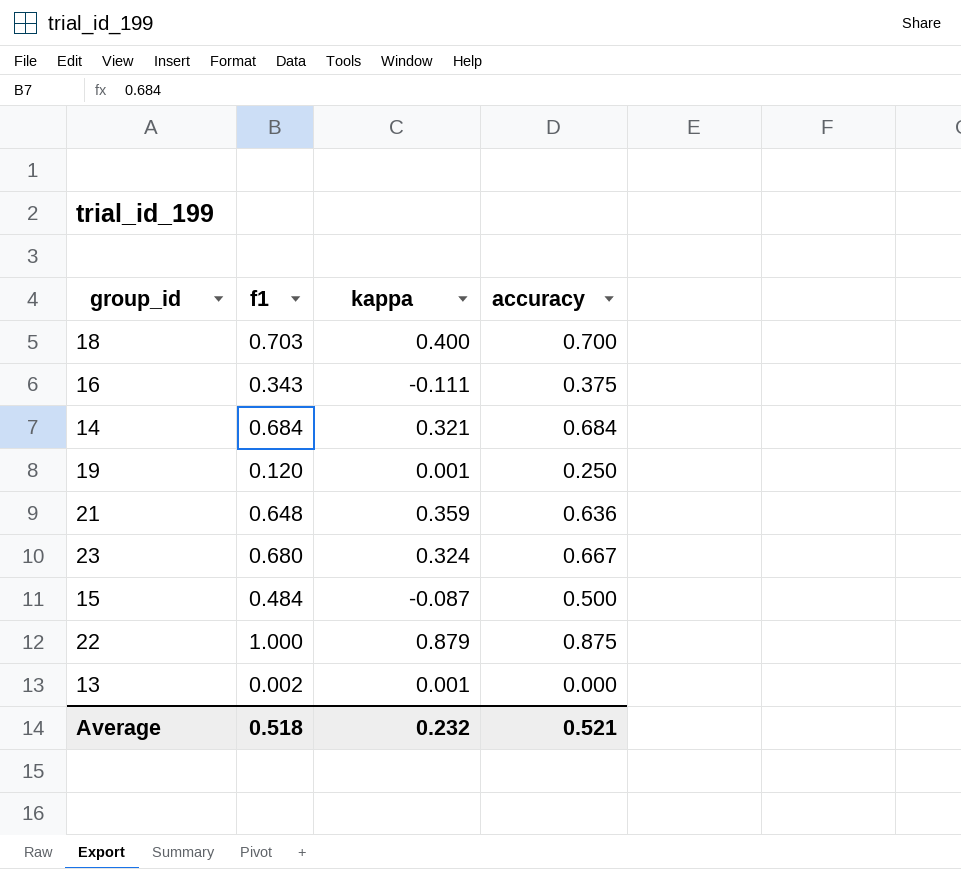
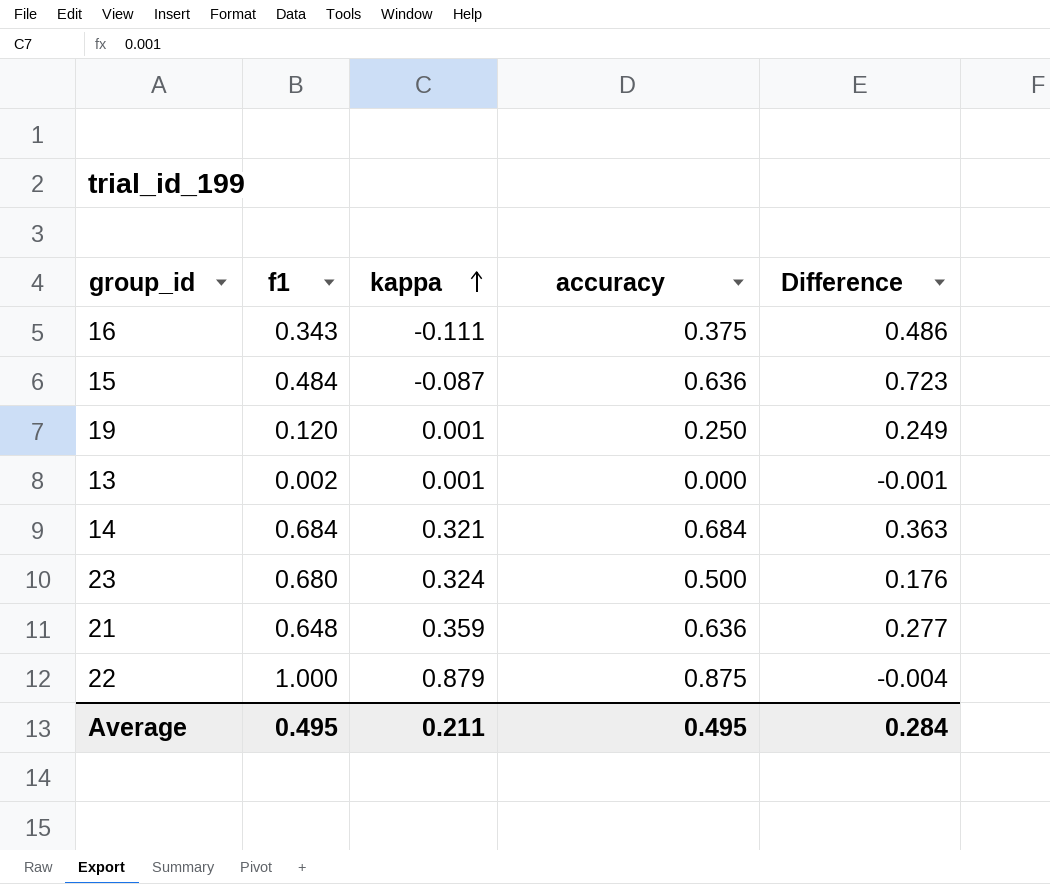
row order: none -> kappa ascending
column Difference | formula: none -> [accuracy] - [kappa]
row 18: 0.703 | 0.400 | 0.700 -> none
15 | accuracy: 0.500 -> 0.636
23 | accuracy: 0.667 -> 0.500
Average | f1: 0.518 -> 0.495
Average | kappa: 0.232 -> 0.211
Average | accuracy: 0.521 -> 0.495

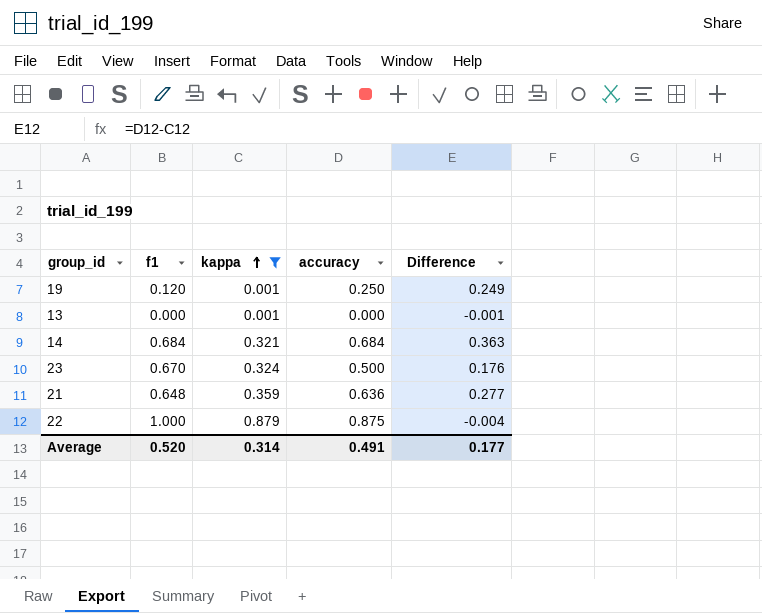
filter: none -> kappa >= 0.001
13 | f1: 0.002 -> 0.000
23 | f1: 0.680 -> 0.670
Average | f1: 0.495 -> 0.520
Average | kappa: 0.211 -> 0.314
Average | accuracy: 0.495 -> 0.491
Average | Difference: 0.284 -> 0.177

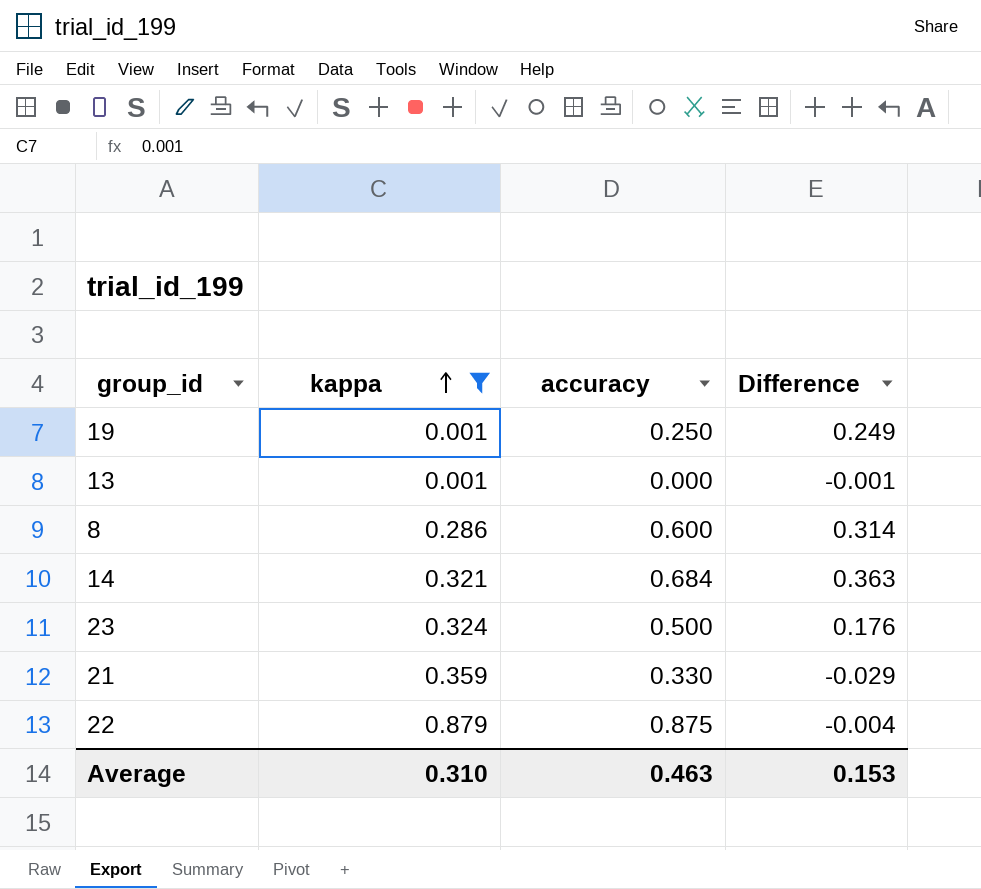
column f1 | position: 2 -> none
row 8: none -> 0.286 | 0.600 | 0.314
21 | accuracy: 0.636 -> 0.330
21 | Difference: 0.277 -> -0.029
Average | kappa: 0.314 -> 0.310
Average | accuracy: 0.491 -> 0.463
Average | Difference: 0.177 -> 0.153

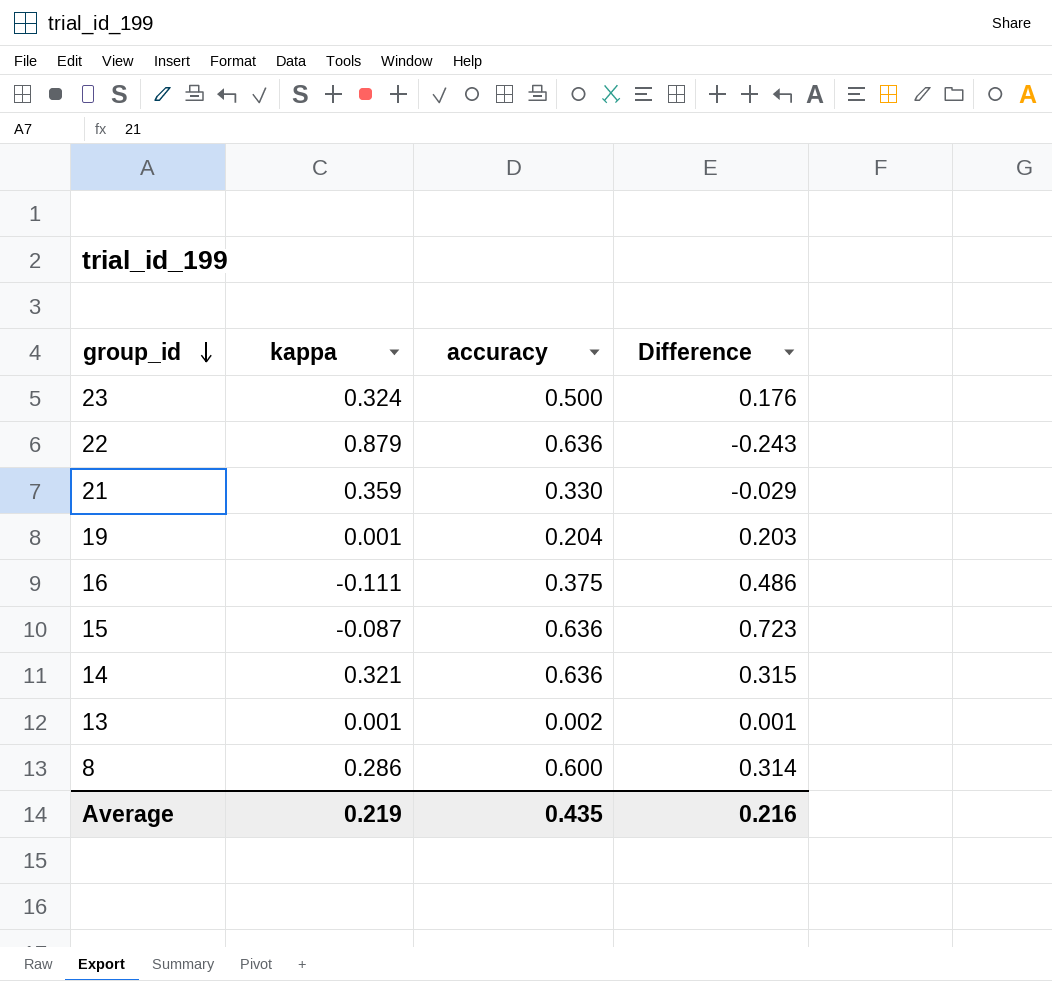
filter: kappa >= 0.001 -> none
row order: kappa ascending -> group_id descending
22 | accuracy: 0.875 -> 0.636
22 | Difference: -0.004 -> -0.243
19 | accuracy: 0.250 -> 0.204
19 | Difference: 0.249 -> 0.203
14 | accuracy: 0.684 -> 0.636
14 | Difference: 0.363 -> 0.315
13 | accuracy: 0.000 -> 0.002
13 | Difference: -0.001 -> 0.001
Average | kappa: 0.310 -> 0.219
Average | accuracy: 0.463 -> 0.435
Average | Difference: 0.153 -> 0.216

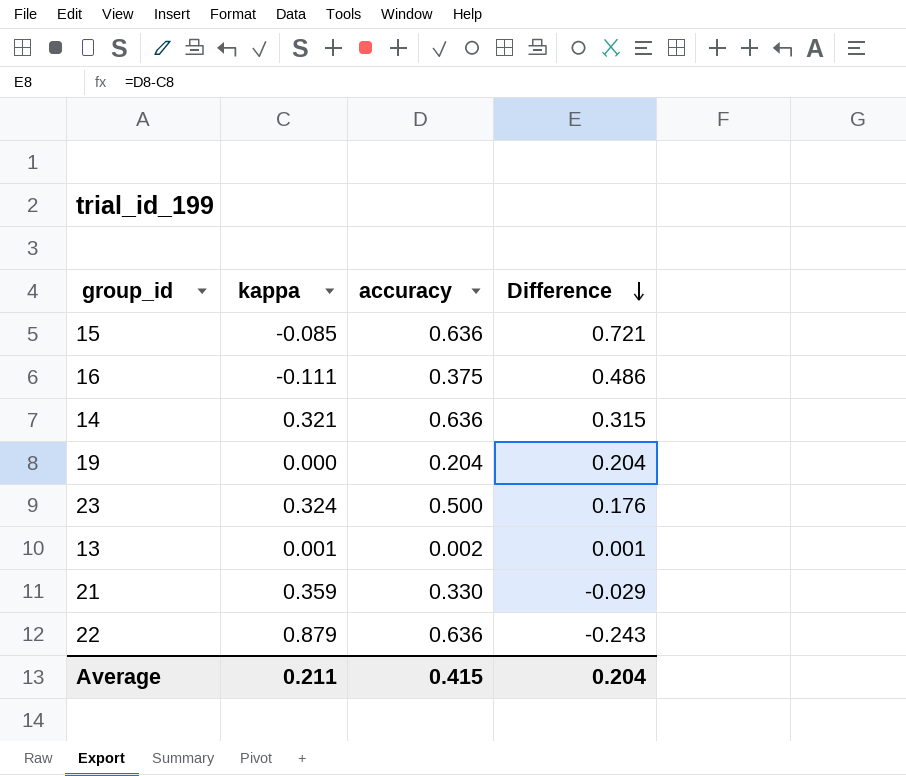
row order: group_id descending -> Difference descending
row 8: 0.286 | 0.600 | 0.314 -> none
15 | kappa: -0.087 -> -0.085
15 | Difference: 0.723 -> 0.721
19 | kappa: 0.001 -> 0.000
19 | Difference: 0.203 -> 0.204
Average | kappa: 0.219 -> 0.211
Average | accuracy: 0.435 -> 0.415
Average | Difference: 0.216 -> 0.204

